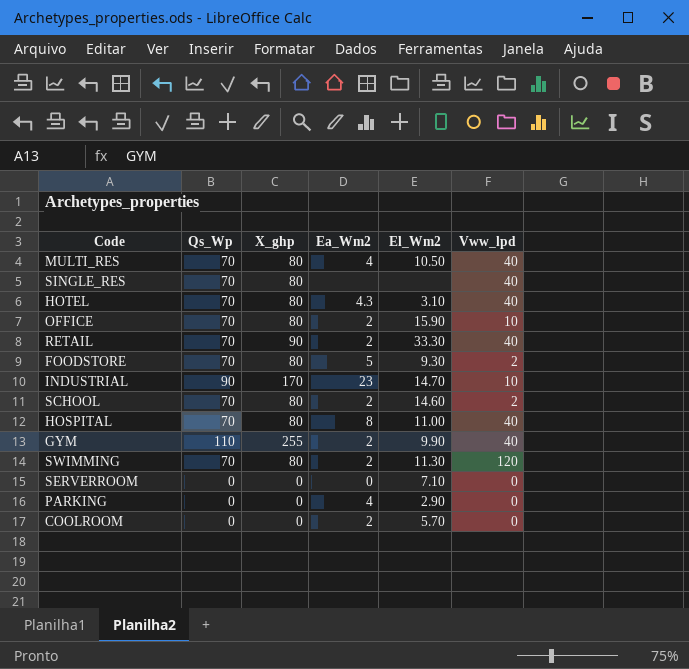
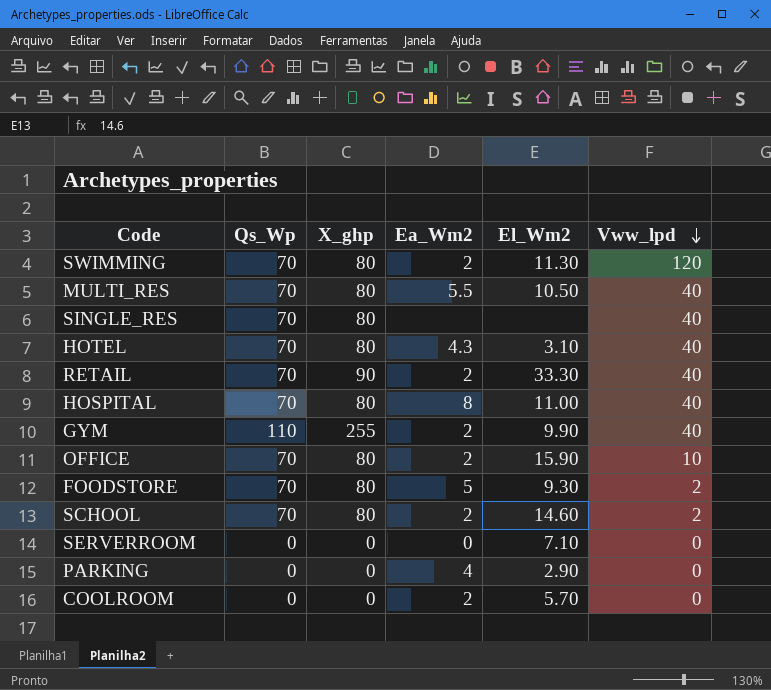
row order: none -> Vww_lpd descending
row INDUSTRIAL: 90 | 170 | 23 | 14.70 | 10 -> none
MULTI_RES | Ea_Wm2: 4 -> 5.5

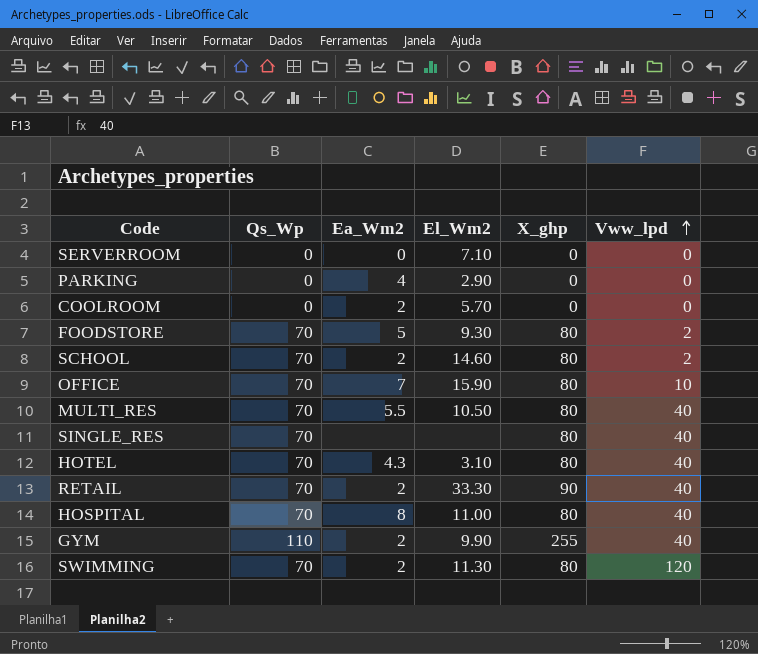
row order: Vww_lpd descending -> Vww_lpd ascending
column X_ghp | position: 3 -> 5
OFFICE | Ea_Wm2: 2 -> 7

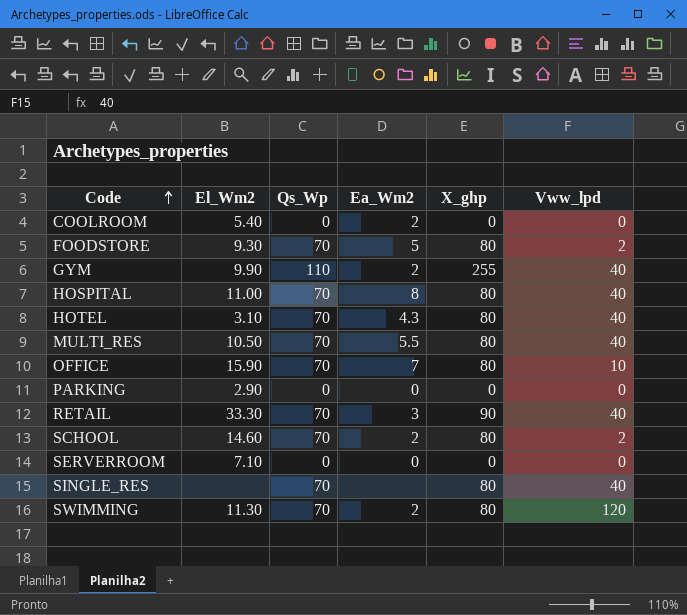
row order: Vww_lpd ascending -> Code ascending
column El_Wm2 | position: 4 -> 2
COOLROOM | El_Wm2: 5.70 -> 5.40
PARKING | Ea_Wm2: 4 -> 0
RETAIL | Ea_Wm2: 2 -> 3

